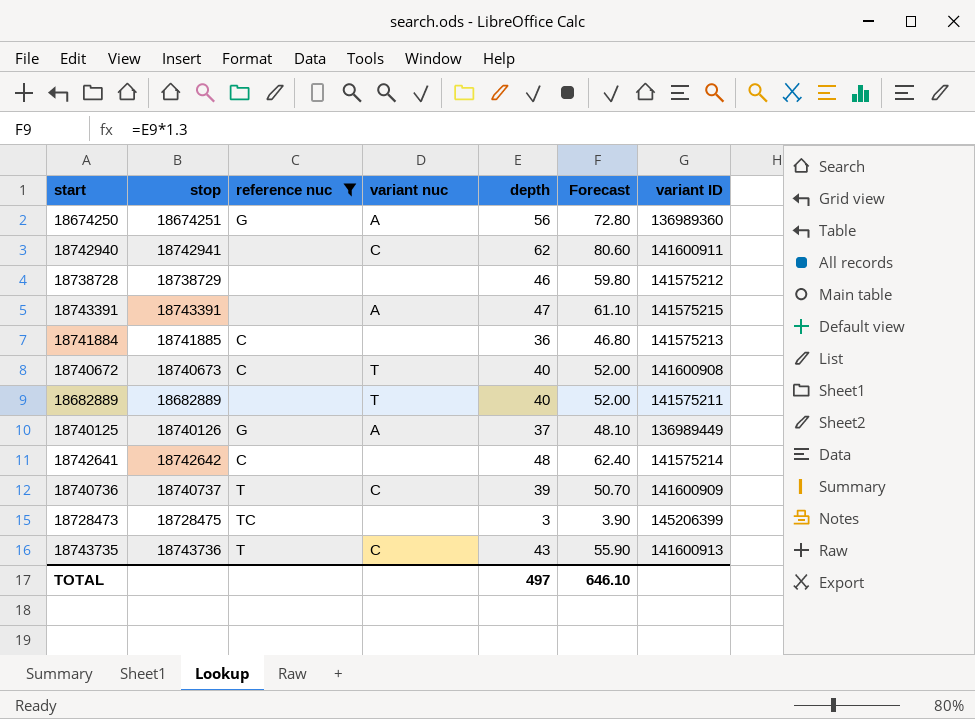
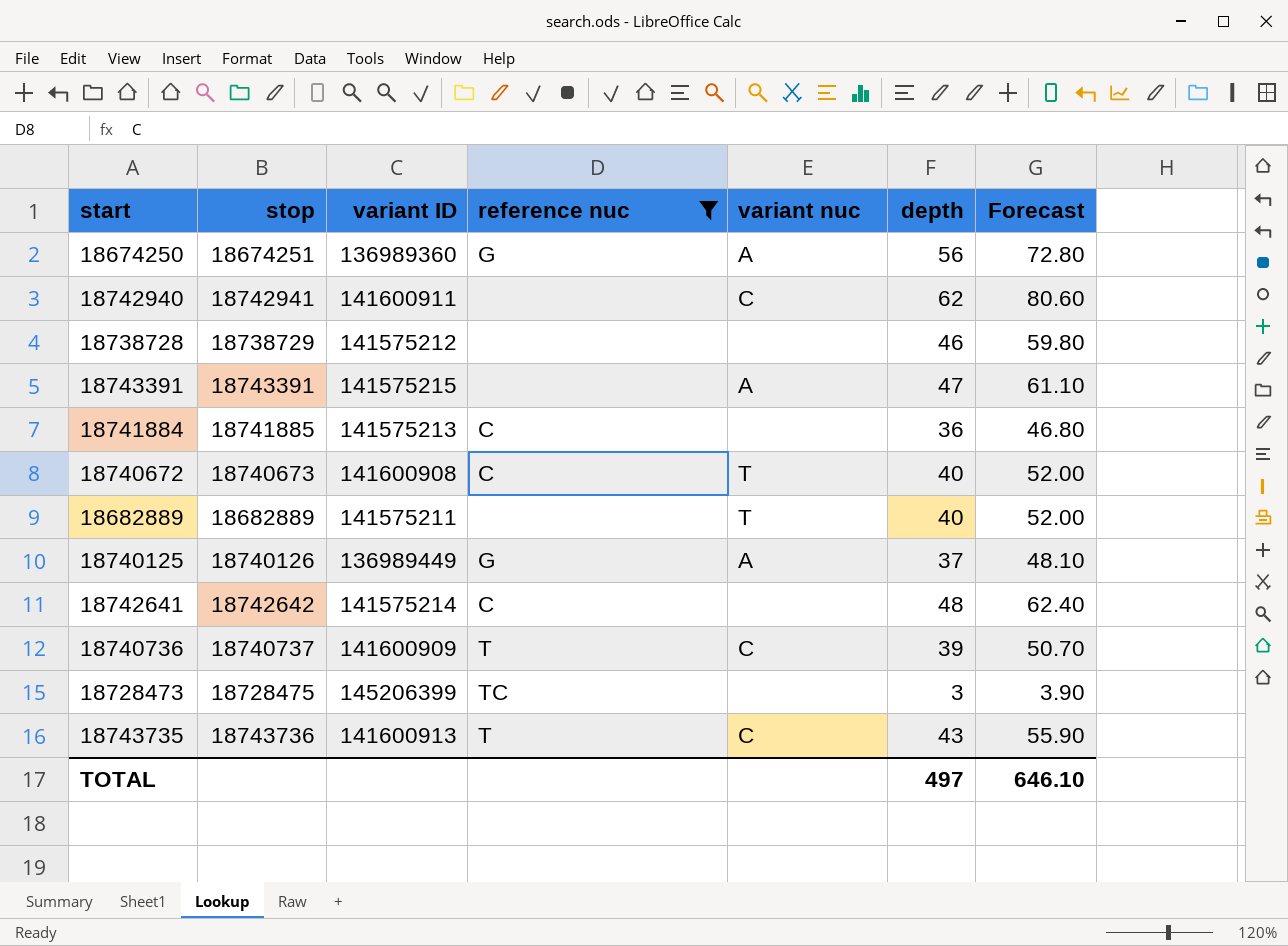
column variant ID | position: 7 -> 3

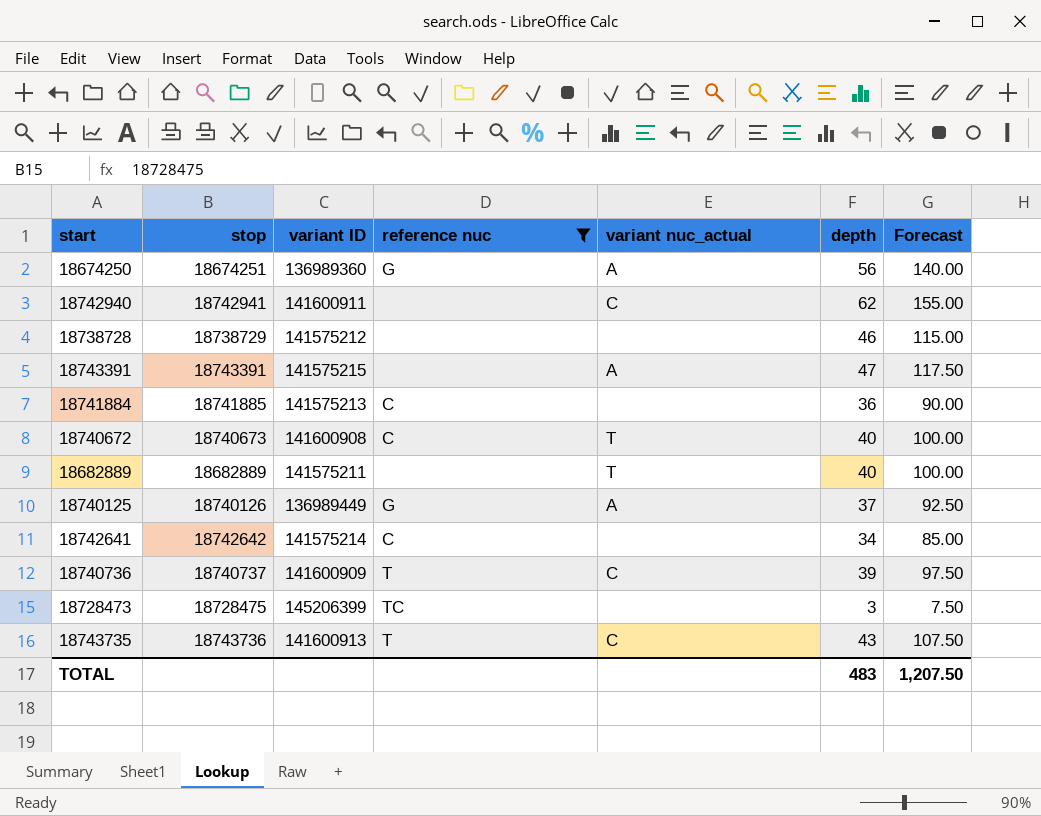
column name: variant nuc -> variant nuc_actual
column Forecast | formula: [depth] * 1.3 -> [depth] * 2.5
18742641 | depth: 48 -> 34
TOTAL | depth: 497 -> 483
TOTAL | Forecast: 646.10 -> 1,207.50

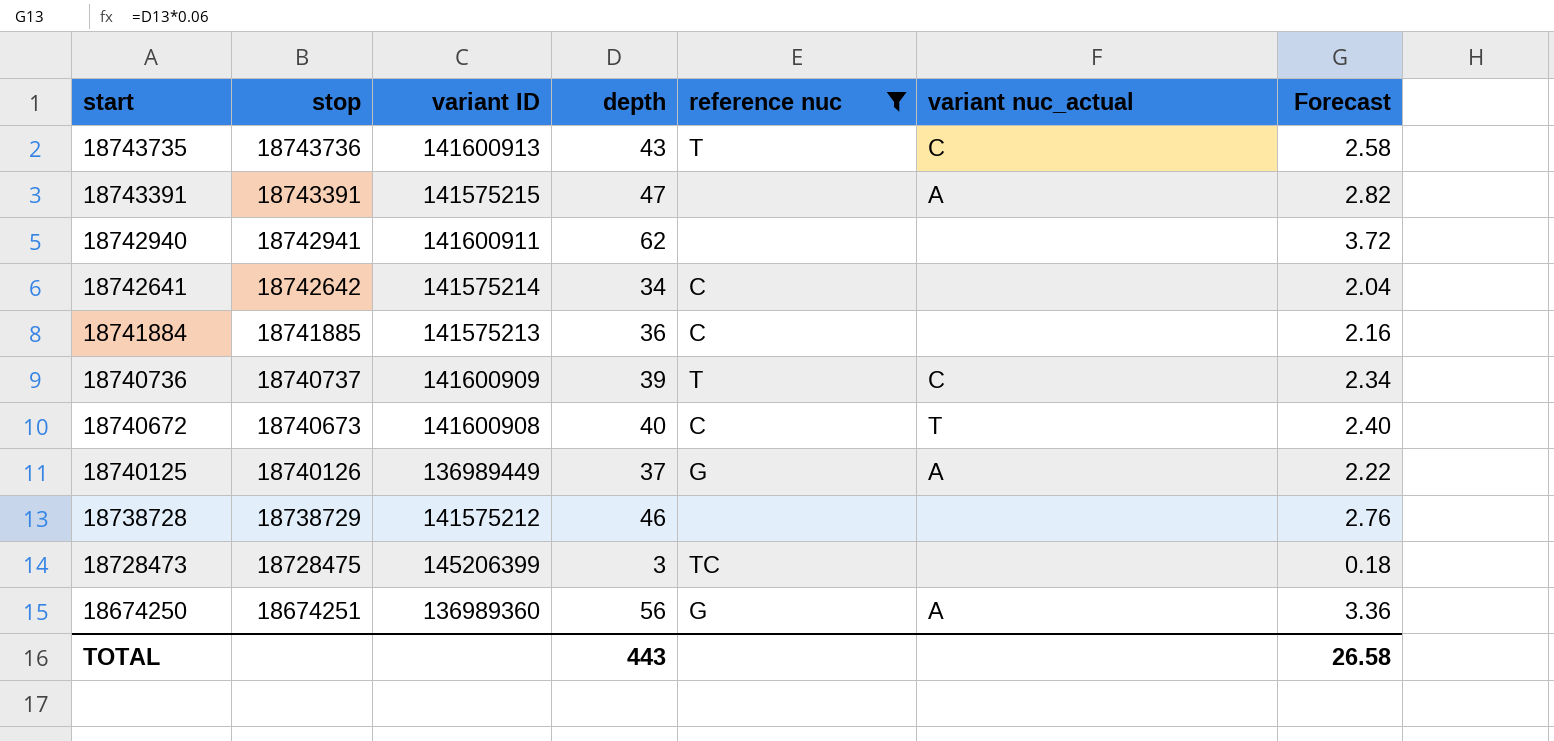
row order: none -> start descending
column depth | position: 6 -> 4
column Forecast | formula: [depth] * 2.5 -> [depth] * 0.06
row 18682889: 18682889 | 141575211 | none | T | 40 | 100.00 -> none
18742940 | variant nuc_actual: C -> none
TOTAL | depth: 483 -> 443
TOTAL | Forecast: 1,207.50 -> 26.58

